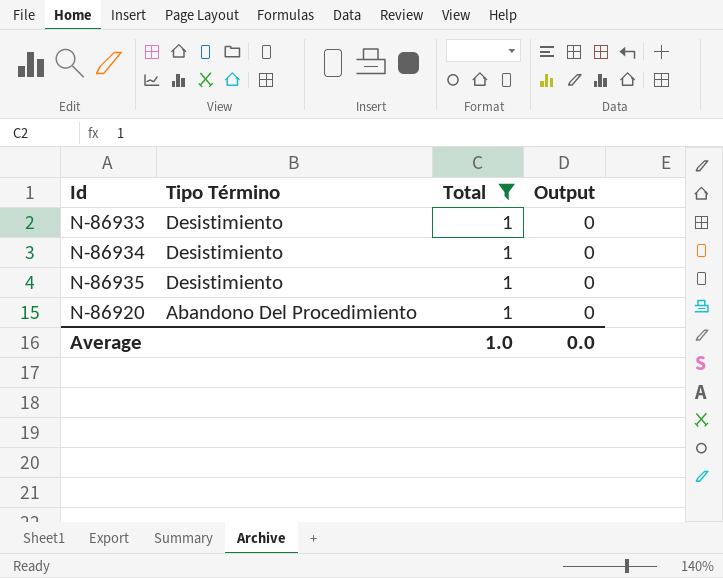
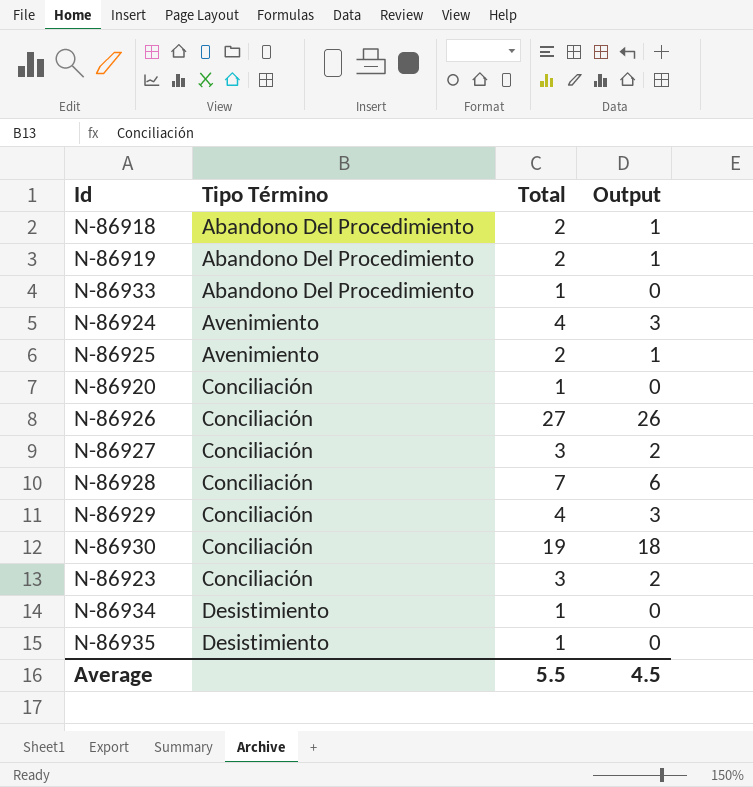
filter: Total = 1 -> none
row order: Tipo Término descending -> Tipo Término ascending
N-86933 | Tipo Término: Desistimiento -> Abandono Del Procedimiento
N-86920 | Tipo Término: Abandono Del Procedimiento -> Conciliación
Average | Total: 1.0 -> 5.5
Average | Output: 0.0 -> 4.5

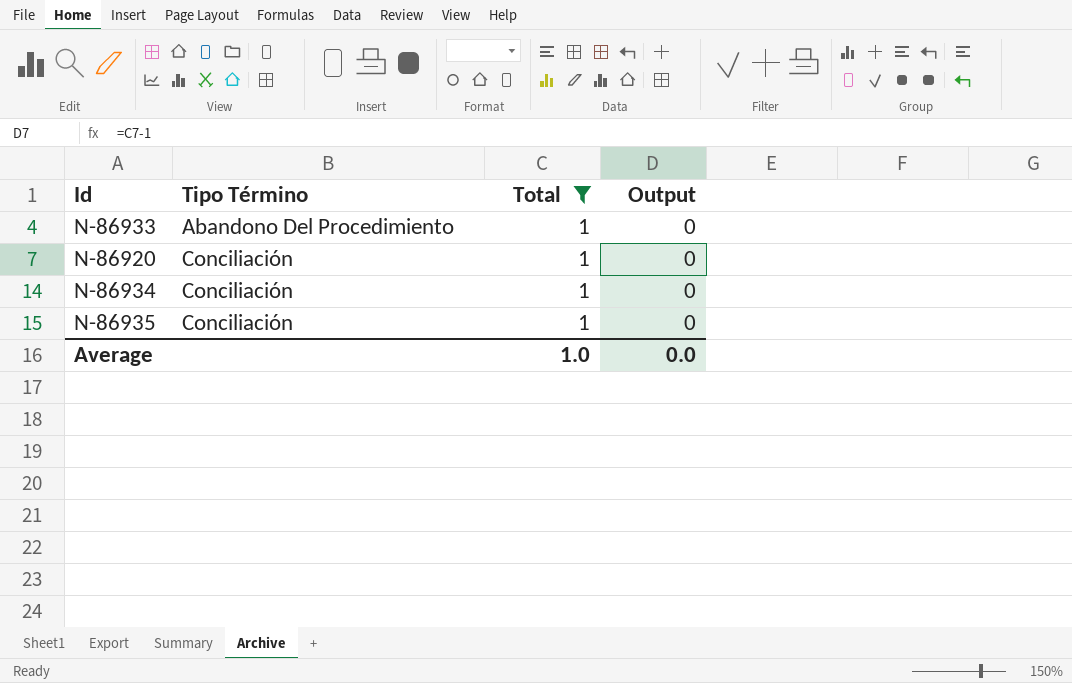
filter: none -> Total = 1
N-86934 | Tipo Término: Desistimiento -> Conciliación
N-86935 | Tipo Término: Desistimiento -> Conciliación
Average | Total: 5.5 -> 1.0
Average | Output: 4.5 -> 0.0

